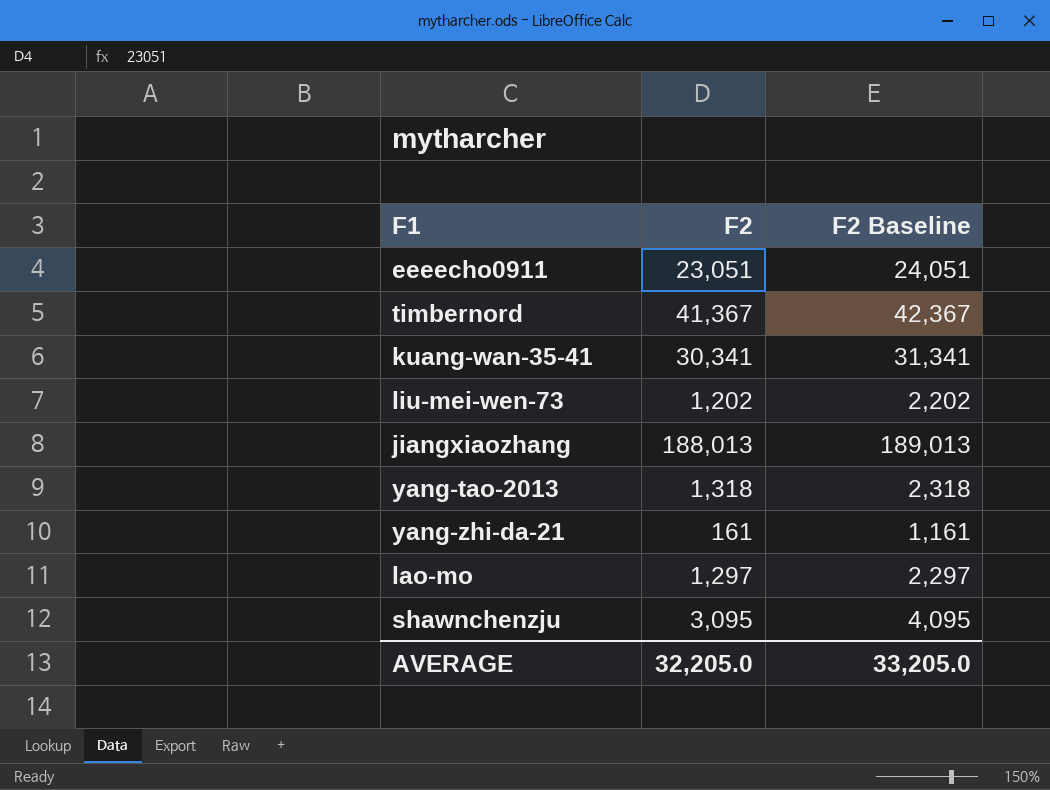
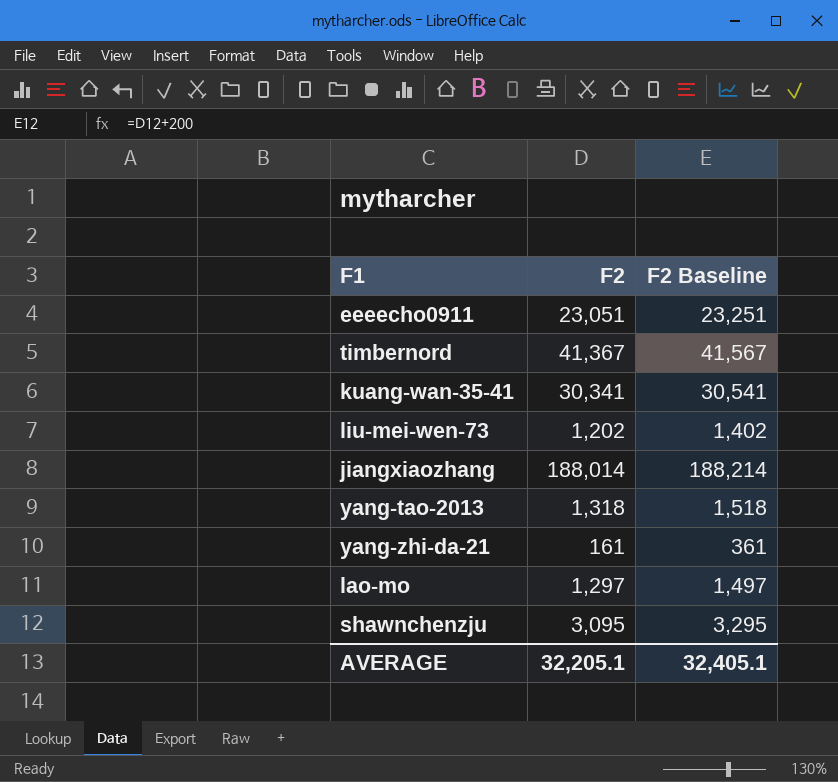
column F2 Baseline | formula: [F2] + 1000 -> [F2] + 200
jiangxiaozhang | F2: 188,013 -> 188,014
AVERAGE | F2: 32,205.0 -> 32,205.1
AVERAGE | F2 Baseline: 33,205.0 -> 32,405.1

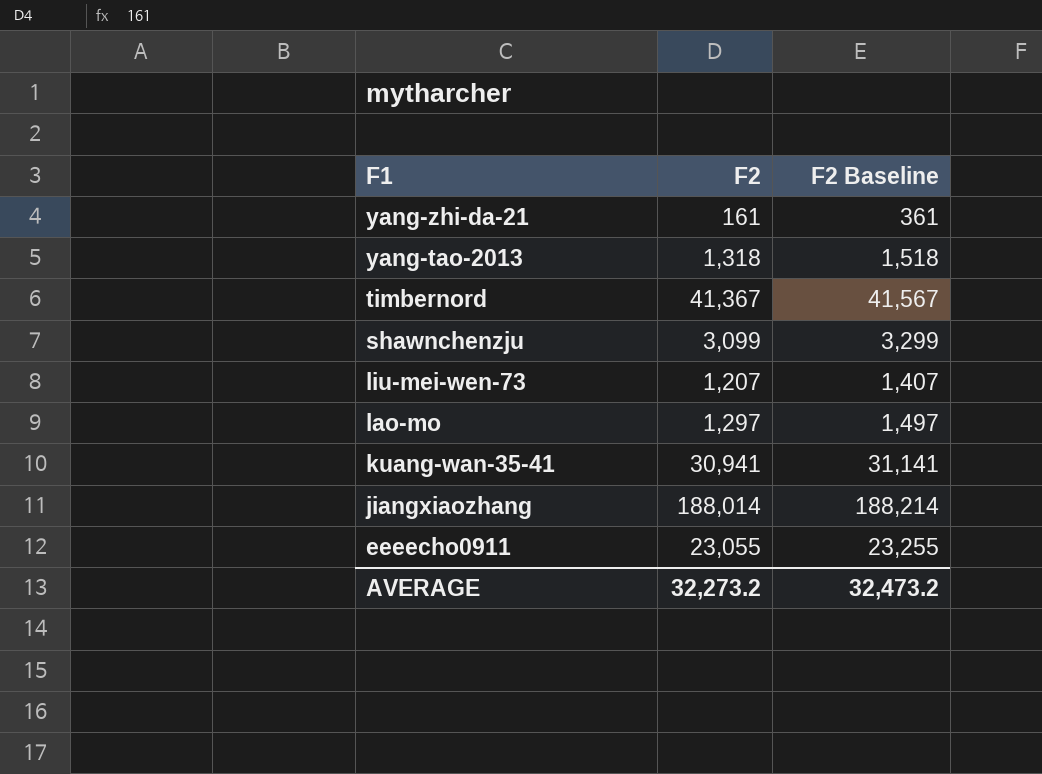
row order: none -> F1 descending
shawnchenzju | F2: 3,095 -> 3,099
shawnchenzju | F2 Baseline: 3,295 -> 3,299
liu-mei-wen-73 | F2: 1,202 -> 1,207
liu-mei-wen-73 | F2 Baseline: 1,402 -> 1,407
kuang-wan-35-41 | F2: 30,341 -> 30,941
kuang-wan-35-41 | F2 Baseline: 30,541 -> 31,141
eeeecho0911 | F2: 23,051 -> 23,055
eeeecho0911 | F2 Baseline: 23,251 -> 23,255
AVERAGE | F2: 32,205.1 -> 32,273.2
AVERAGE | F2 Baseline: 32,405.1 -> 32,473.2

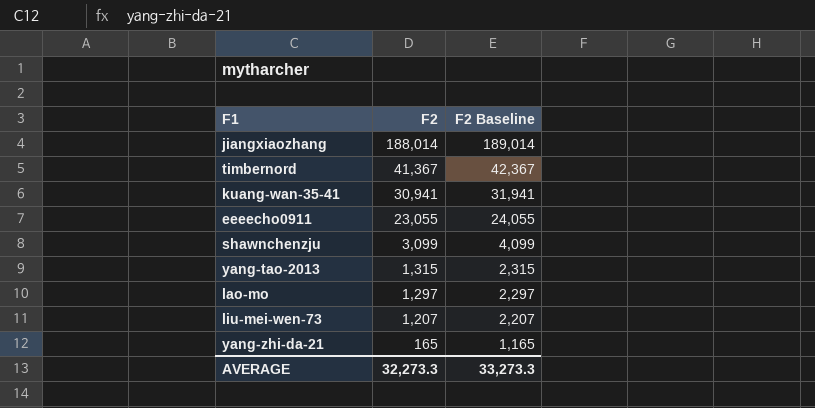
row order: F1 descending -> F2 descending
column F2 Baseline | formula: [F2] + 200 -> [F2] + 1000
yang-tao-2013 | F2: 1,318 -> 1,315
yang-zhi-da-21 | F2: 161 -> 165
AVERAGE | F2: 32,273.2 -> 32,273.3
AVERAGE | F2 Baseline: 32,473.2 -> 33,273.3

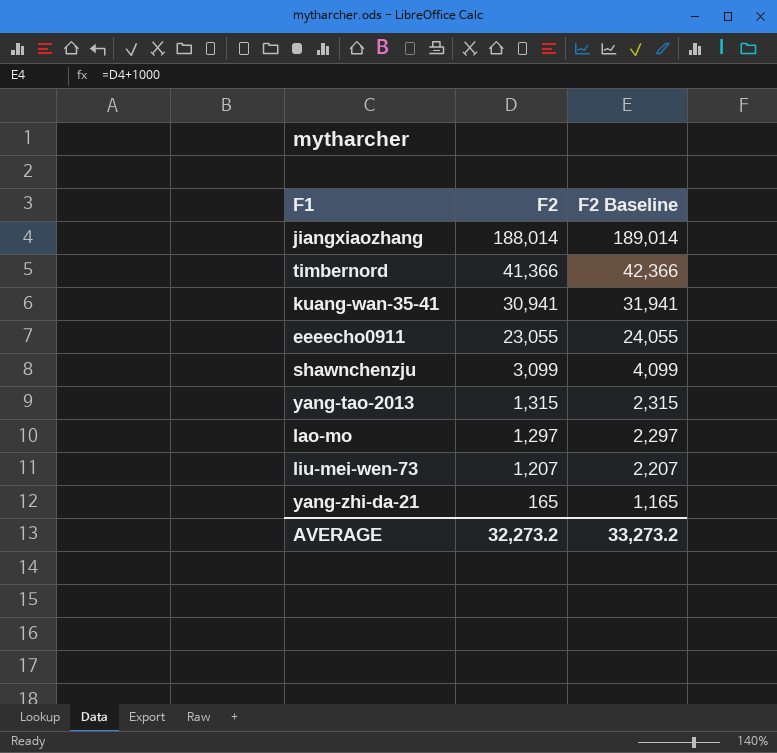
timbernord | F2: 41,367 -> 41,366
timbernord | F2 Baseline: 42,367 -> 42,366
AVERAGE | F2: 32,273.3 -> 32,273.2
AVERAGE | F2 Baseline: 33,273.3 -> 33,273.2

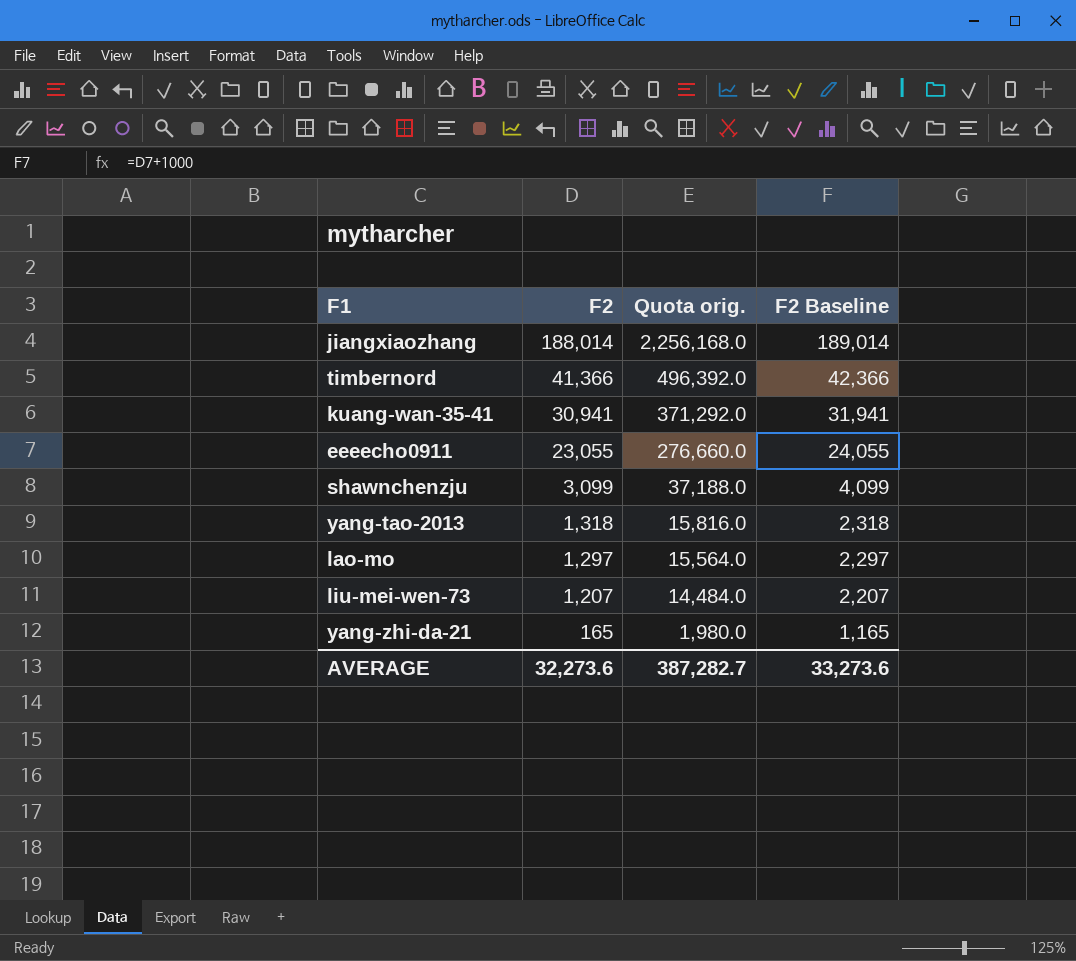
column Quota orig. | formula: none -> [F2] * 12
yang-tao-2013 | F2: 1,315 -> 1,318
yang-tao-2013 | F2 Baseline: 2,315 -> 2,318
AVERAGE | F2: 32,273.2 -> 32,273.6
AVERAGE | F2 Baseline: 33,273.2 -> 33,273.6

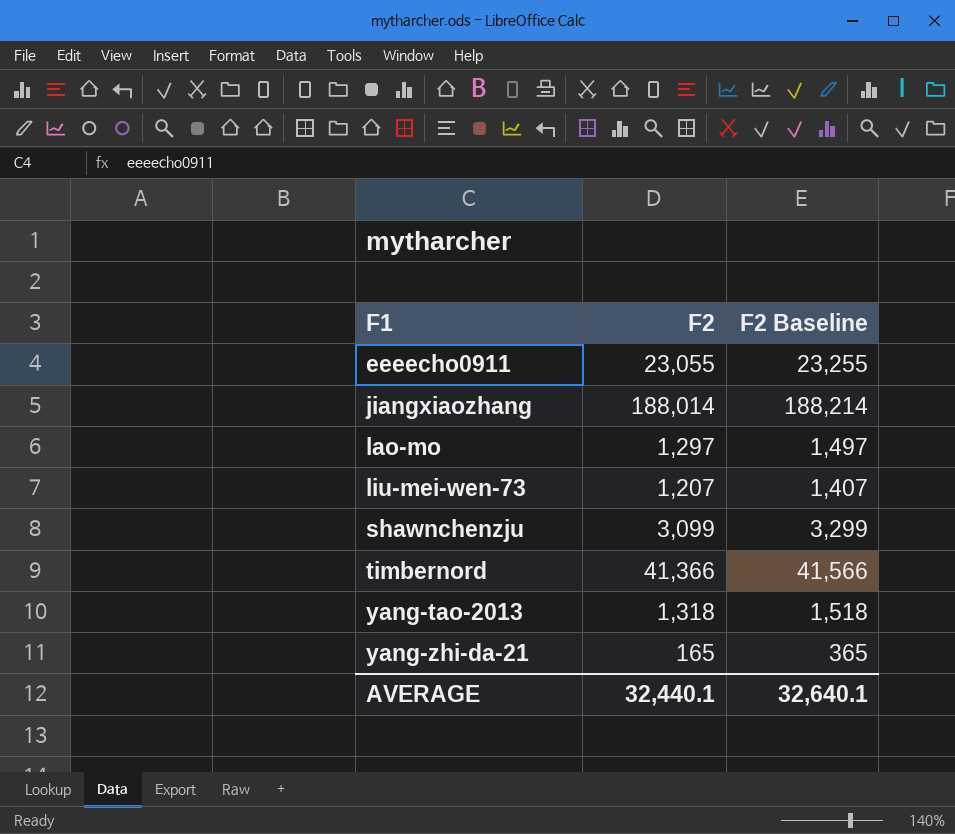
row order: F2 descending -> F1 ascending
column Quota orig. | formula: [F2] * 12 -> none
column F2 Baseline | formula: [F2] + 1000 -> [F2] + 200
row kuang-wan-35-41: 30,941 | 371,292.0 | 31,941 -> none
AVERAGE | F2: 32,273.6 -> 32,440.1
AVERAGE | F2 Baseline: 33,273.6 -> 32,640.1

